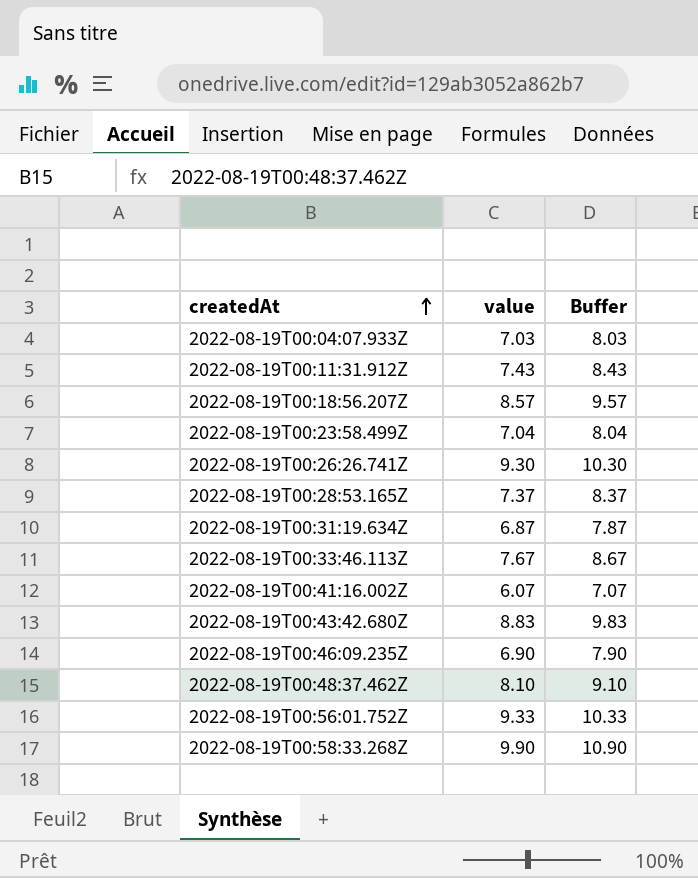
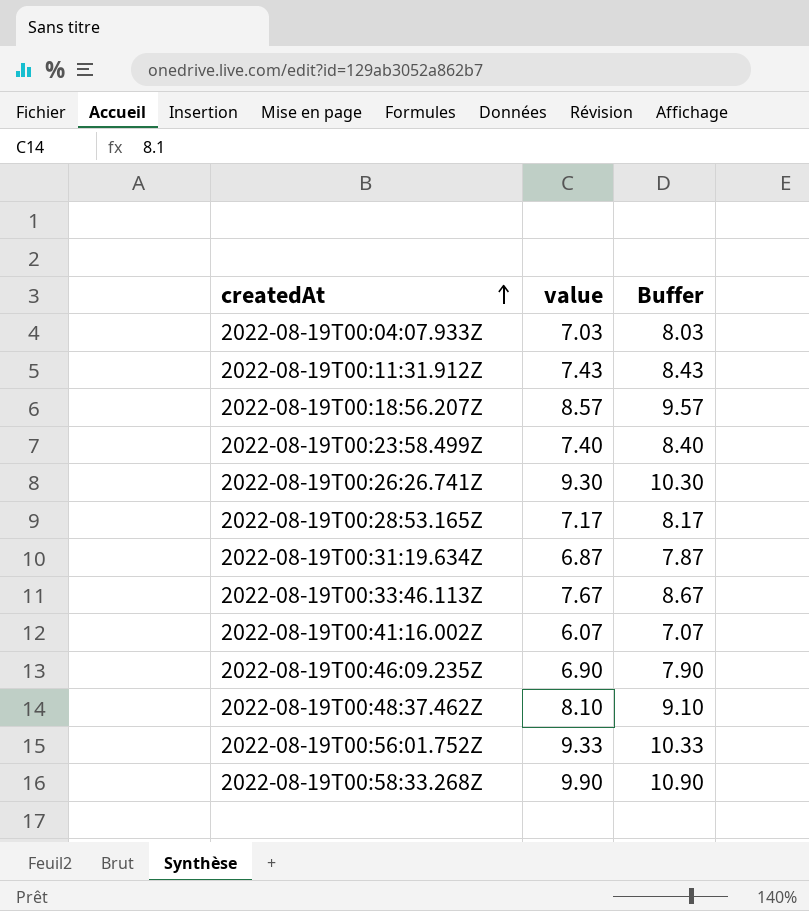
row 2022-08-19T00:43:42.680Z: 8.83 | 9.83 -> none
2022-08-19T00:23:58.499Z | value: 7.04 -> 7.40
2022-08-19T00:23:58.499Z | Buffer: 8.04 -> 8.40
2022-08-19T00:28:53.165Z | value: 7.37 -> 7.17
2022-08-19T00:28:53.165Z | Buffer: 8.37 -> 8.17

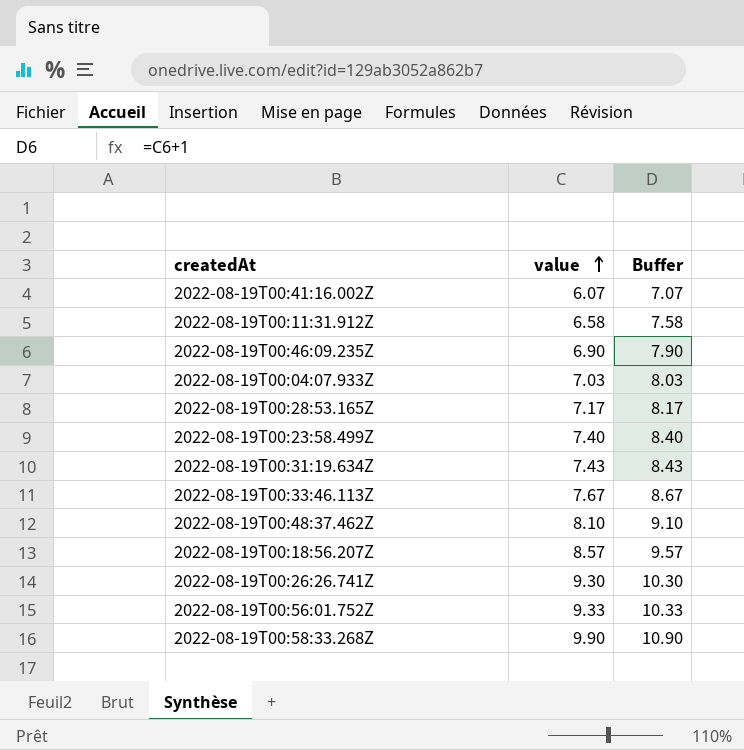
row order: createdAt ascending -> value ascending
2022-08-19T00:11:31.912Z | value: 7.43 -> 6.58
2022-08-19T00:11:31.912Z | Buffer: 8.43 -> 7.58
2022-08-19T00:31:19.634Z | value: 6.87 -> 7.43
2022-08-19T00:31:19.634Z | Buffer: 7.87 -> 8.43

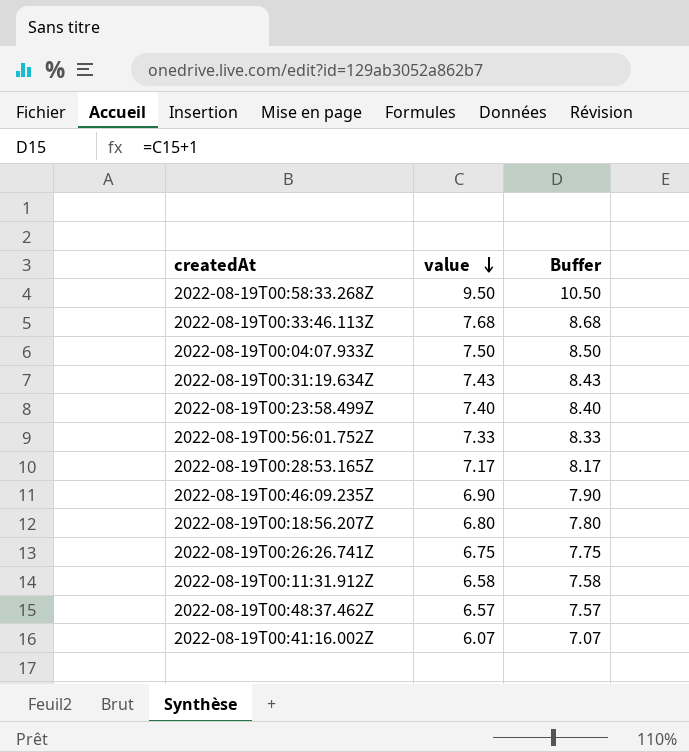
row order: value ascending -> value descending
2022-08-19T00:58:33.268Z | value: 9.90 -> 9.50
2022-08-19T00:58:33.268Z | Buffer: 10.90 -> 10.50
2022-08-19T00:33:46.113Z | value: 7.67 -> 7.68
2022-08-19T00:33:46.113Z | Buffer: 8.67 -> 8.68
2022-08-19T00:04:07.933Z | value: 7.03 -> 7.50
2022-08-19T00:04:07.933Z | Buffer: 8.03 -> 8.50
2022-08-19T00:56:01.752Z | value: 9.33 -> 7.33
2022-08-19T00:56:01.752Z | Buffer: 10.33 -> 8.33
2022-08-19T00:18:56.207Z | value: 8.57 -> 6.80
2022-08-19T00:18:56.207Z | Buffer: 9.57 -> 7.80
2022-08-19T00:26:26.741Z | value: 9.30 -> 6.75
2022-08-19T00:26:26.741Z | Buffer: 10.30 -> 7.75
2022-08-19T00:48:37.462Z | value: 8.10 -> 6.57
2022-08-19T00:48:37.462Z | Buffer: 9.10 -> 7.57

